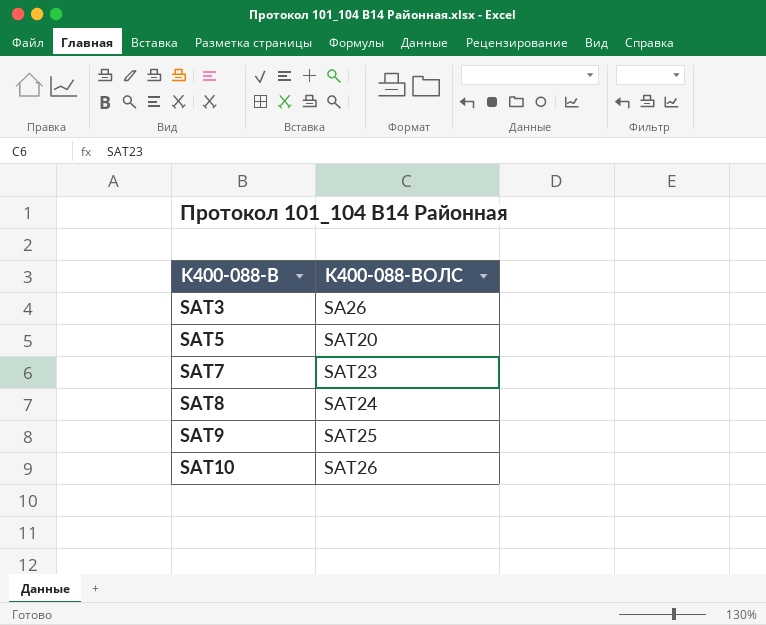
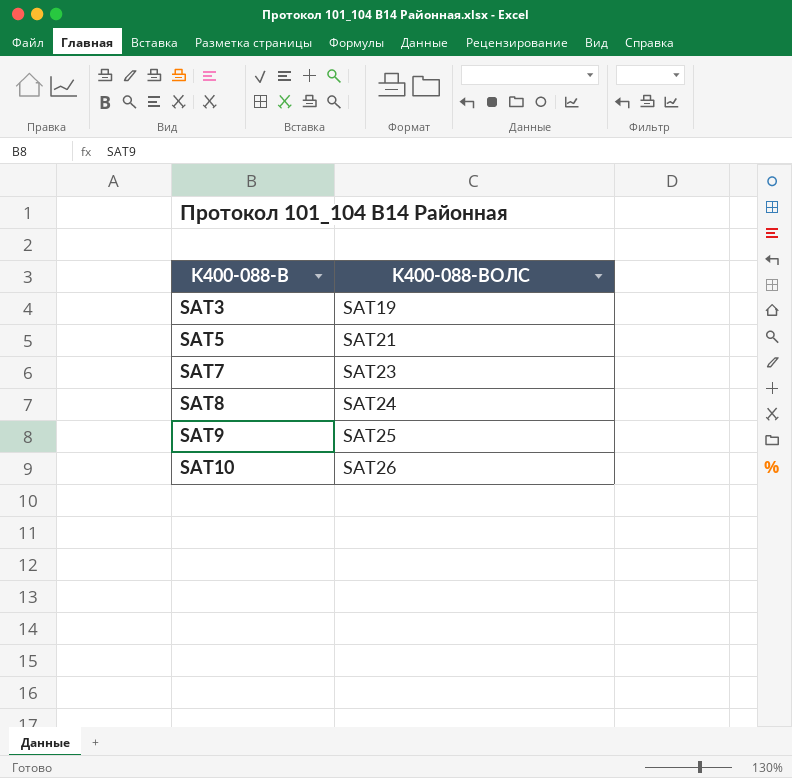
SAT3 | K400-088-ВОЛС: SA26 -> SAT19
SAT5 | K400-088-ВОЛС: SAT20 -> SAT21

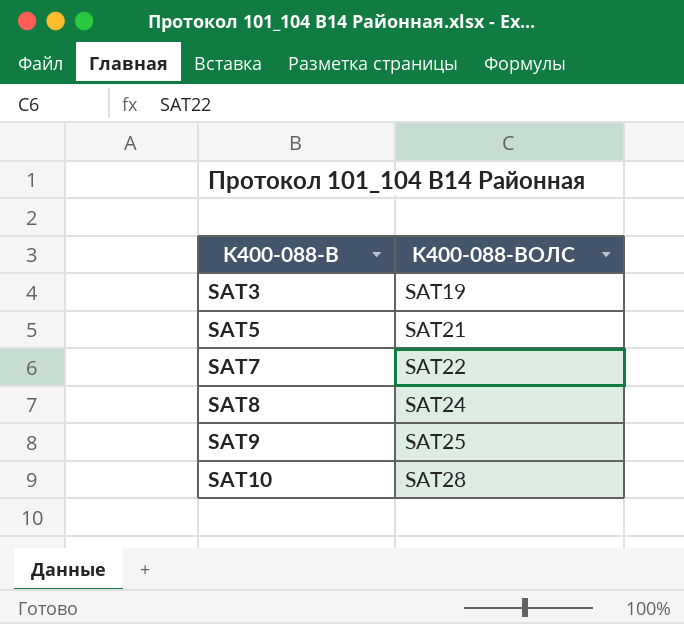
SAT7 | K400-088-ВОЛС: SAT23 -> SAT22
SAT10 | K400-088-ВОЛС: SAT26 -> SAT28

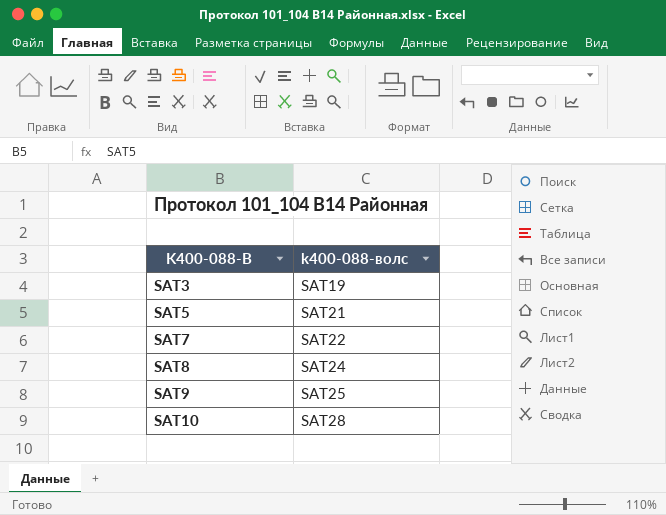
column name: K400-088-ВОЛС -> k400-088-волс

